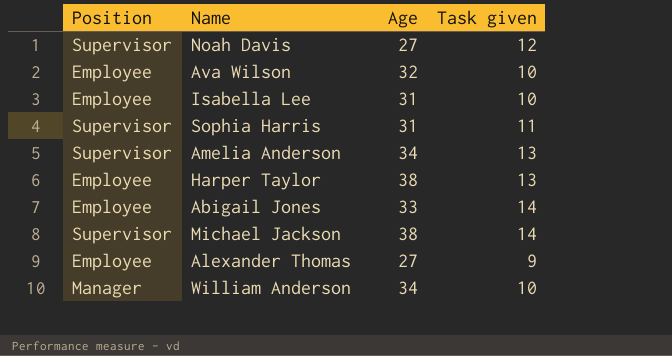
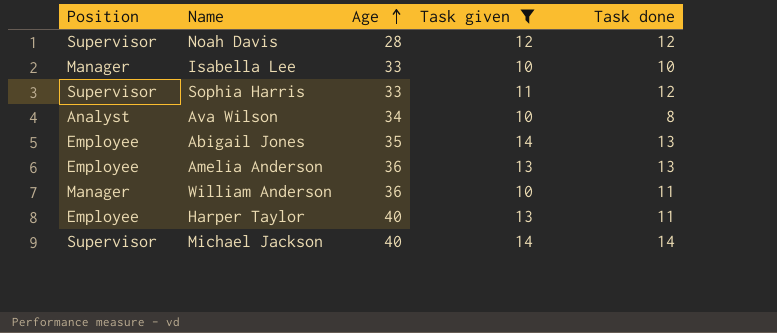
filter: none -> Task given != 9
row order: none -> Age ascending
column Task done | position: none -> 5
Noah Davis | Age: 27 -> 28
Isabella Lee | Position: Employee -> Manager
Isabella Lee | Age: 31 -> 33
Sophia Harris | Age: 31 -> 33
Ava Wilson | Position: Employee -> Analyst
Ava Wilson | Age: 32 -> 34
Abigail Jones | Age: 33 -> 35
Amelia Anderson | Position: Supervisor -> Employee
Amelia Anderson | Age: 34 -> 36
William Anderson | Age: 34 -> 36
Harper Taylor | Age: 38 -> 40
Michael Jackson | Age: 38 -> 40

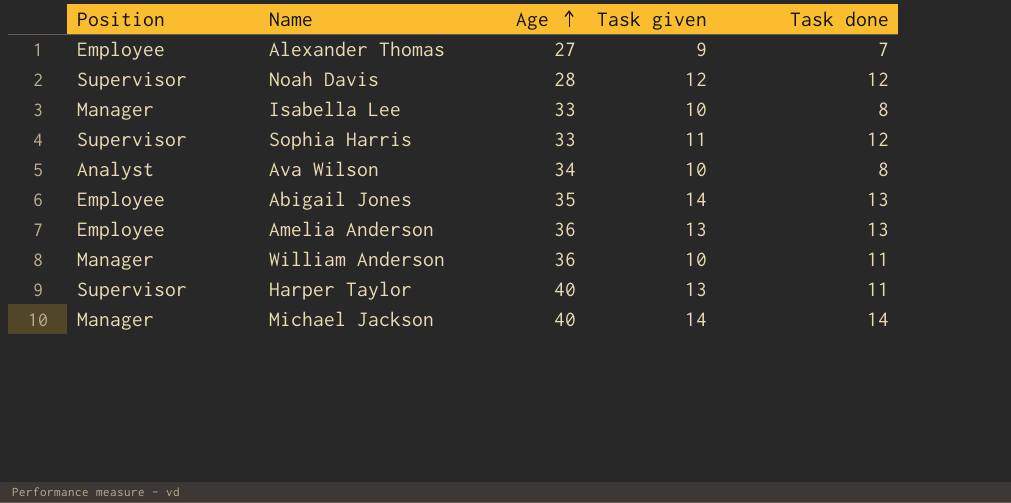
filter: Task given != 9 -> none
Isabella Lee | Task done: 10 -> 8
Harper Taylor | Position: Employee -> Supervisor
Michael Jackson | Position: Supervisor -> Manager

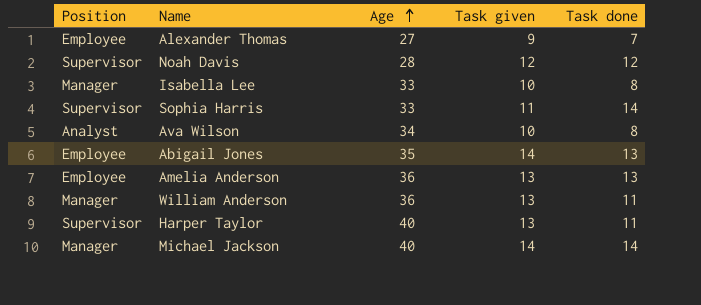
Sophia Harris | Task done: 12 -> 14
William Anderson | Task given: 10 -> 13

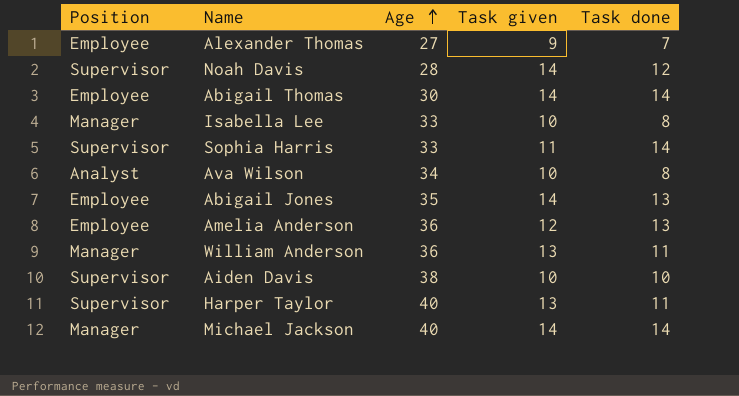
Noah Davis | Task given: 12 -> 14
row Abigail Thomas: none -> Employee | 30 | 14 | 14
Amelia Anderson | Task given: 13 -> 12
row Aiden Davis: none -> Supervisor | 38 | 10 | 10

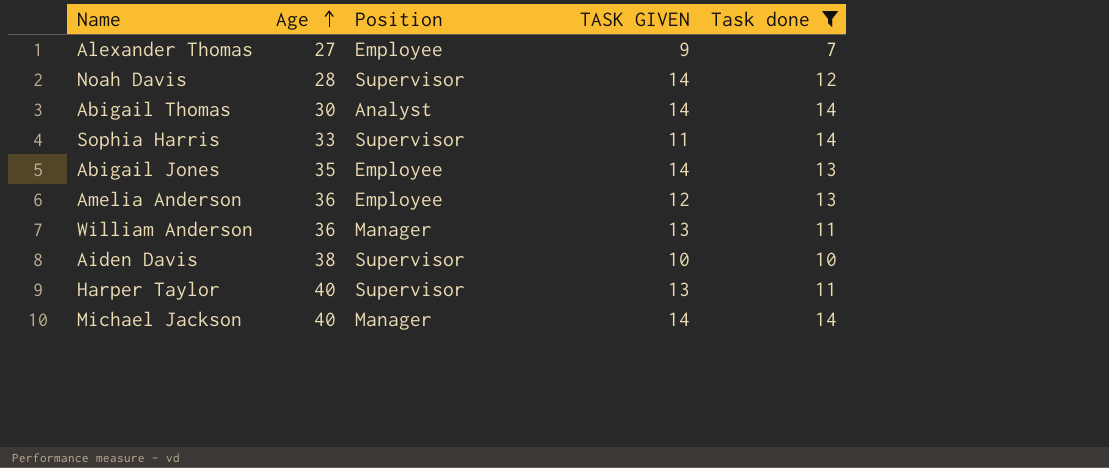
filter: none -> Task done != 8
column Position | position: 1 -> 3
column name: Task given -> TASK GIVEN
Abigail Thomas | Position: Employee -> Analyst

